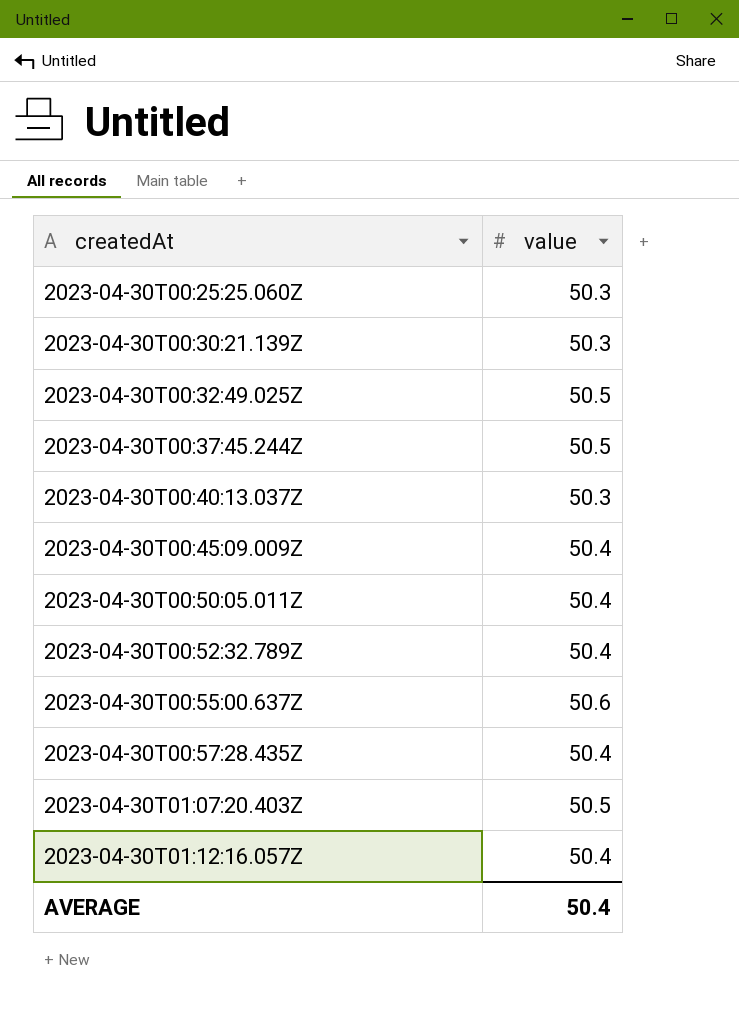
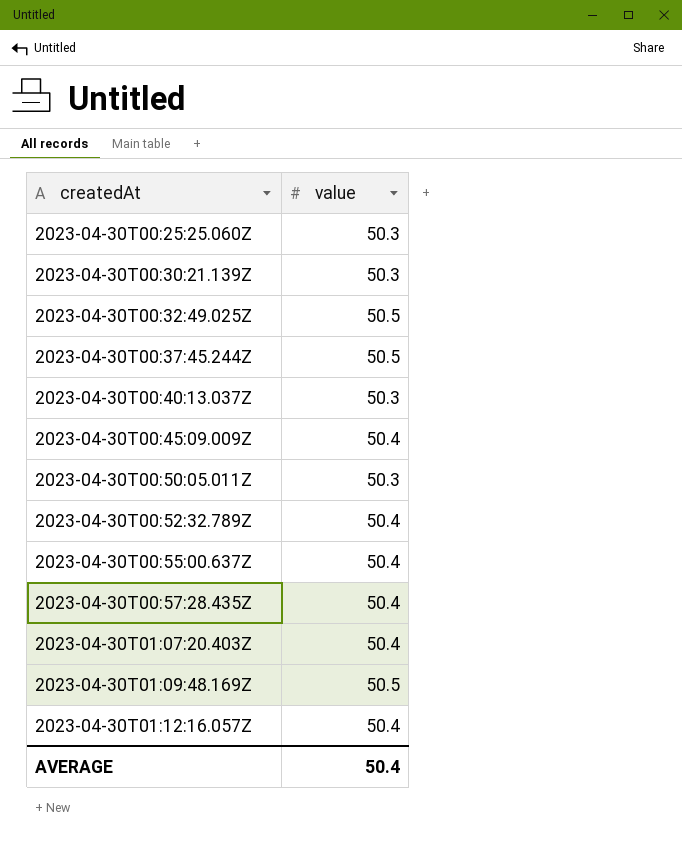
2023-04-30T00:50:05.011Z | value: 50.4 -> 50.3
2023-04-30T00:55:00.637Z | value: 50.6 -> 50.4
2023-04-30T01:07:20.403Z | value: 50.5 -> 50.4
row 2023-04-30T01:09:48.169Z: none -> 50.5

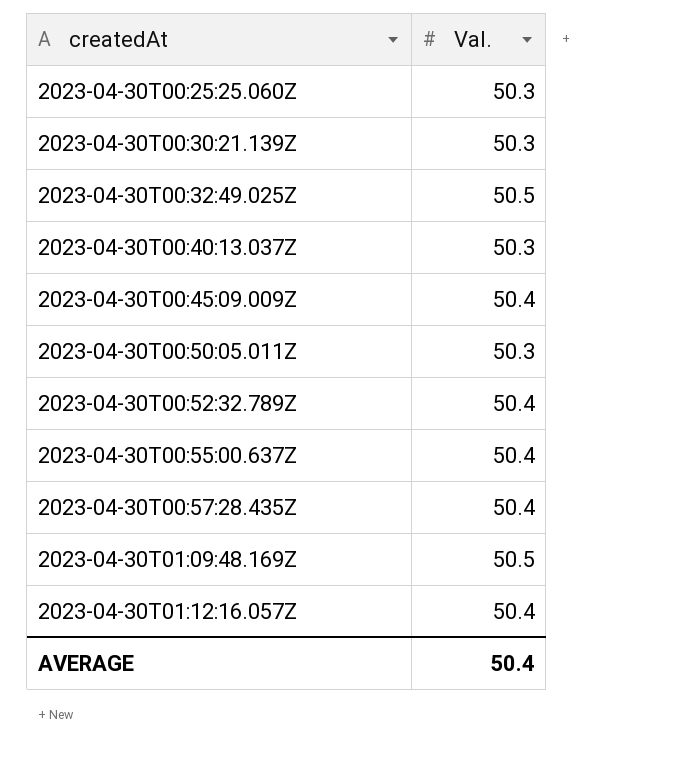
column name: value -> Val.
row 2023-04-30T00:37:45.244Z: 50.5 -> none
row 2023-04-30T01:07:20.403Z: 50.4 -> none

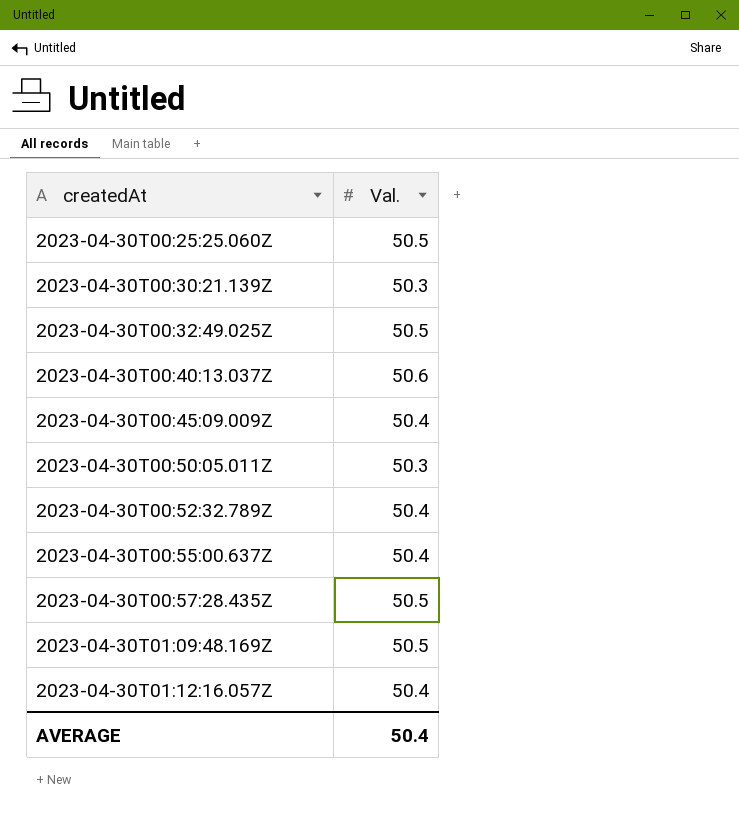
2023-04-30T00:25:25.060Z | Val.: 50.3 -> 50.5
2023-04-30T00:40:13.037Z | Val.: 50.3 -> 50.6
2023-04-30T00:57:28.435Z | Val.: 50.4 -> 50.5

